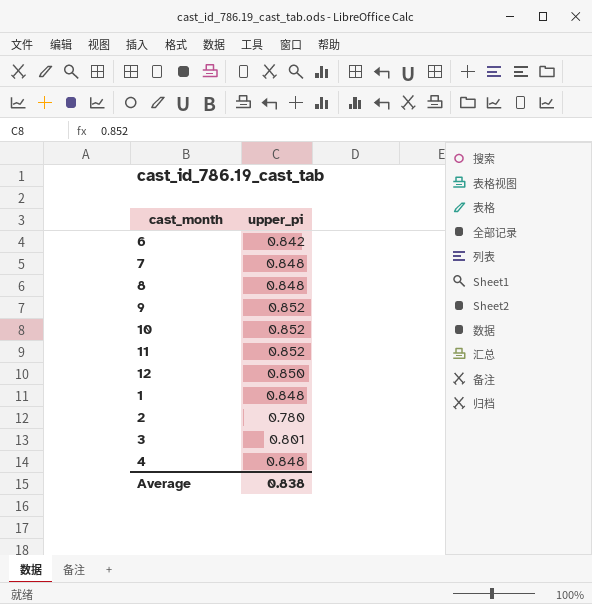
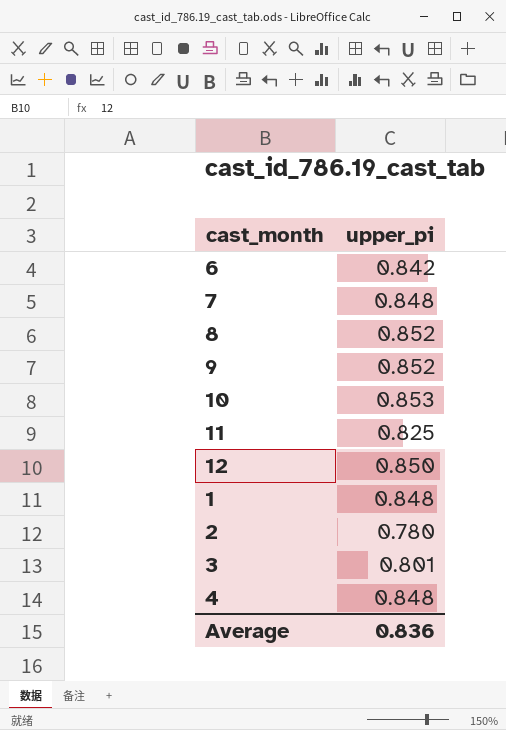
8 | upper_pi: 0.848 -> 0.852
10 | upper_pi: 0.852 -> 0.853
11 | upper_pi: 0.852 -> 0.825
Average | upper_pi: 0.838 -> 0.836

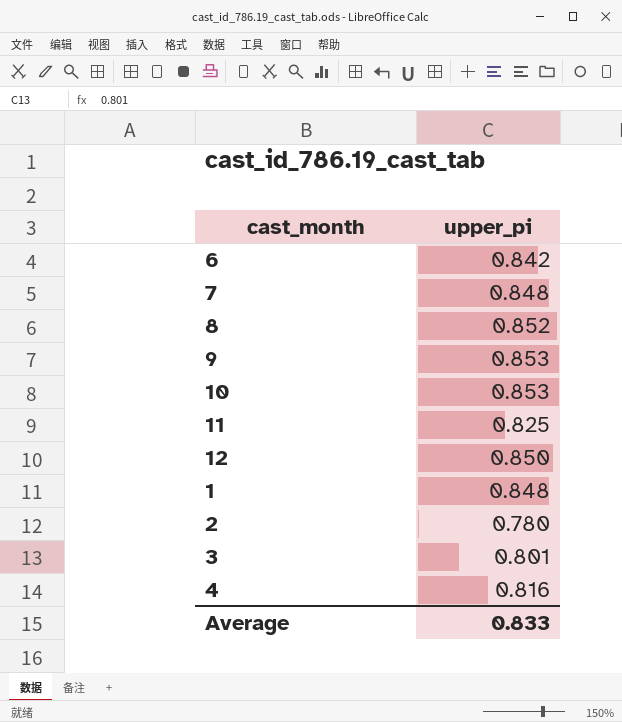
9 | upper_pi: 0.852 -> 0.853
4 | upper_pi: 0.848 -> 0.816
Average | upper_pi: 0.836 -> 0.833

